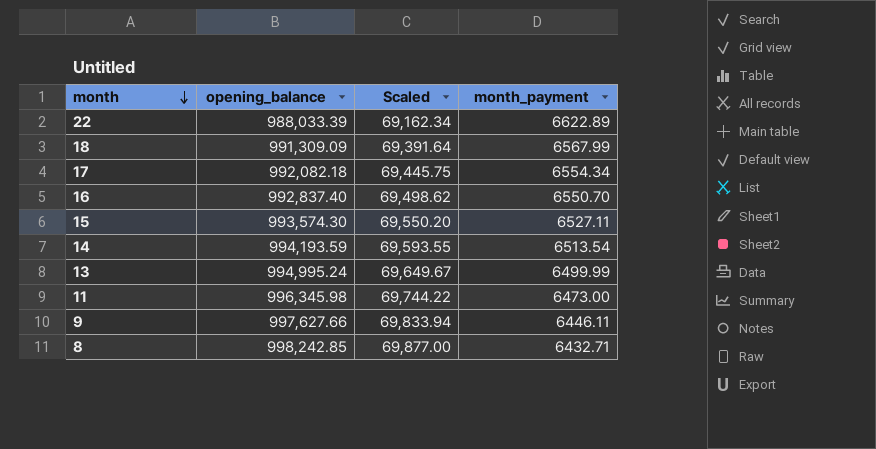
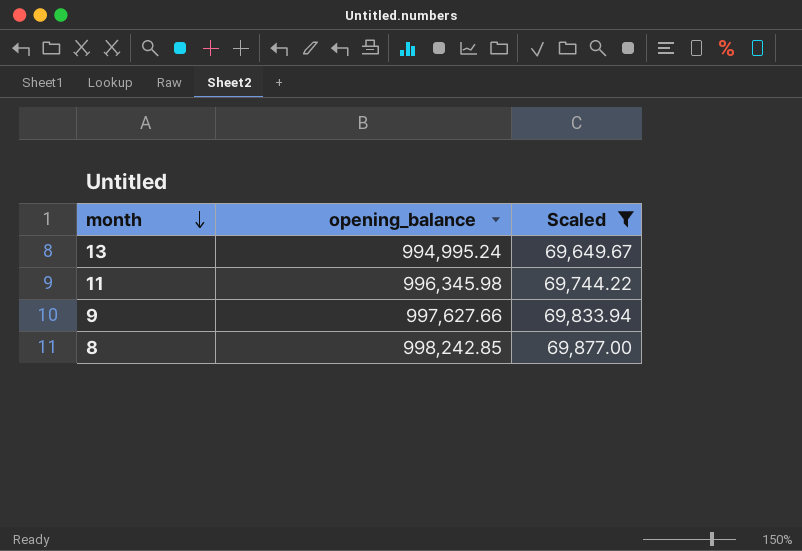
filter: none -> Scaled >= 69,649.67
column month_payment | position: 4 -> none

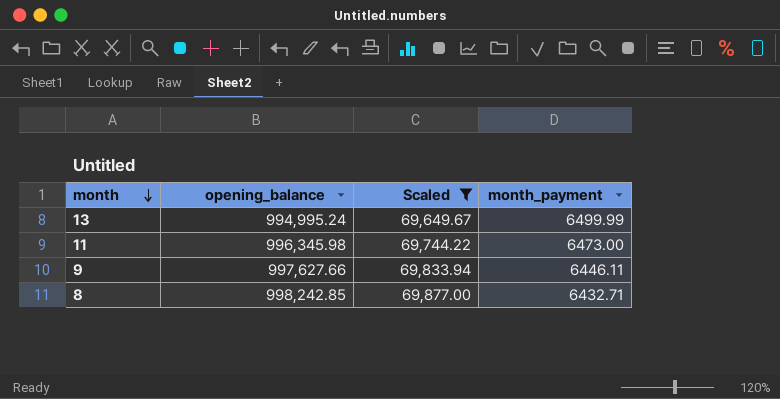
column month_payment | position: none -> 4

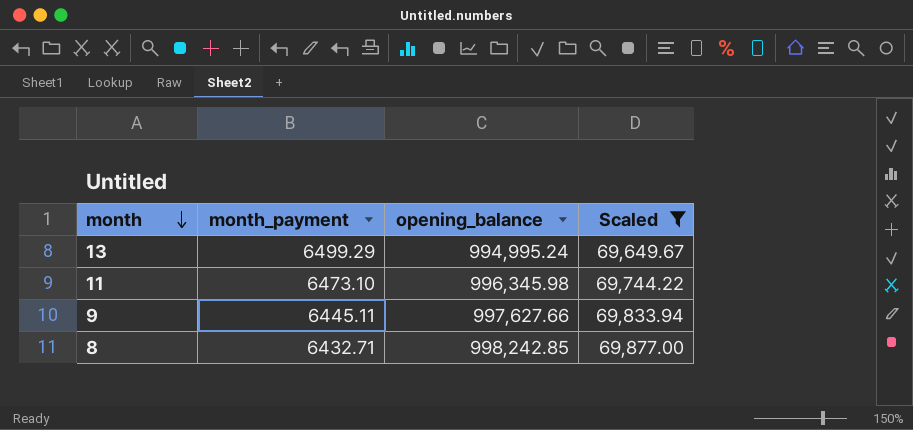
column month_payment | position: 4 -> 2
13 | month_payment: 6499.99 -> 6499.29
11 | month_payment: 6473.00 -> 6473.10
9 | month_payment: 6446.11 -> 6445.11

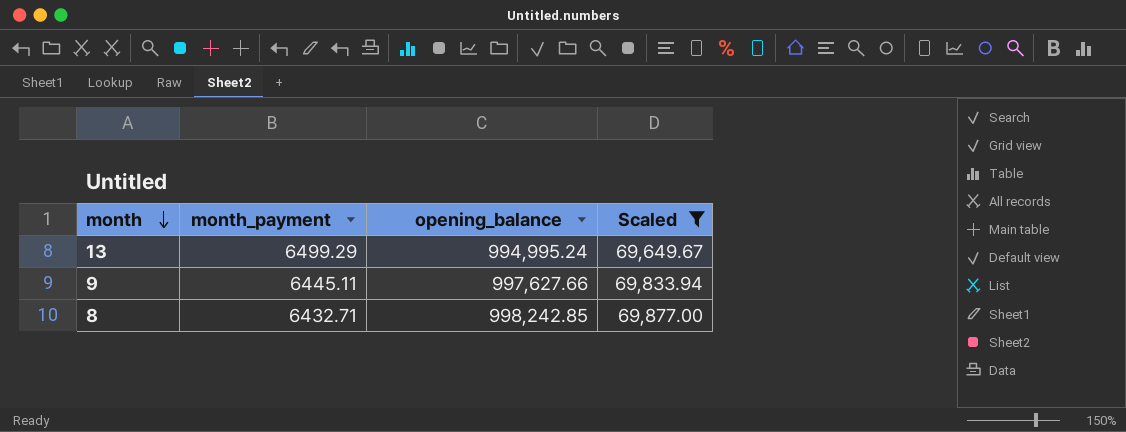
row 11: 6473.10 | 996,345.98 | 69,744.22 -> none

